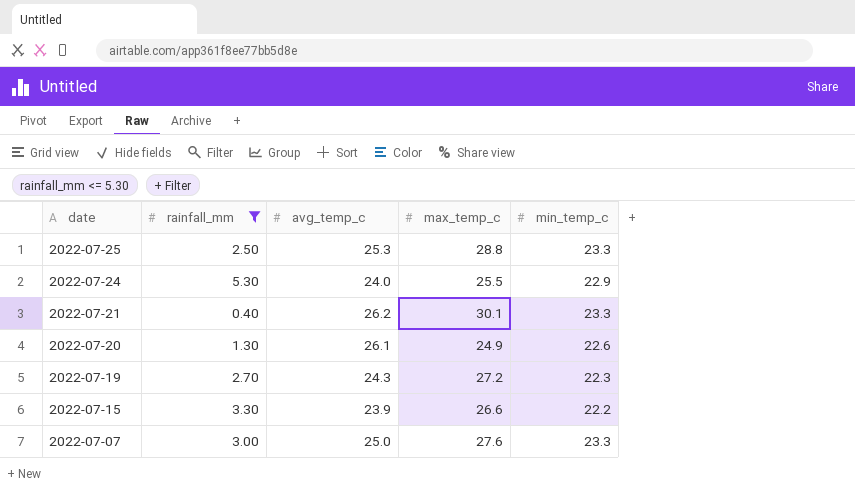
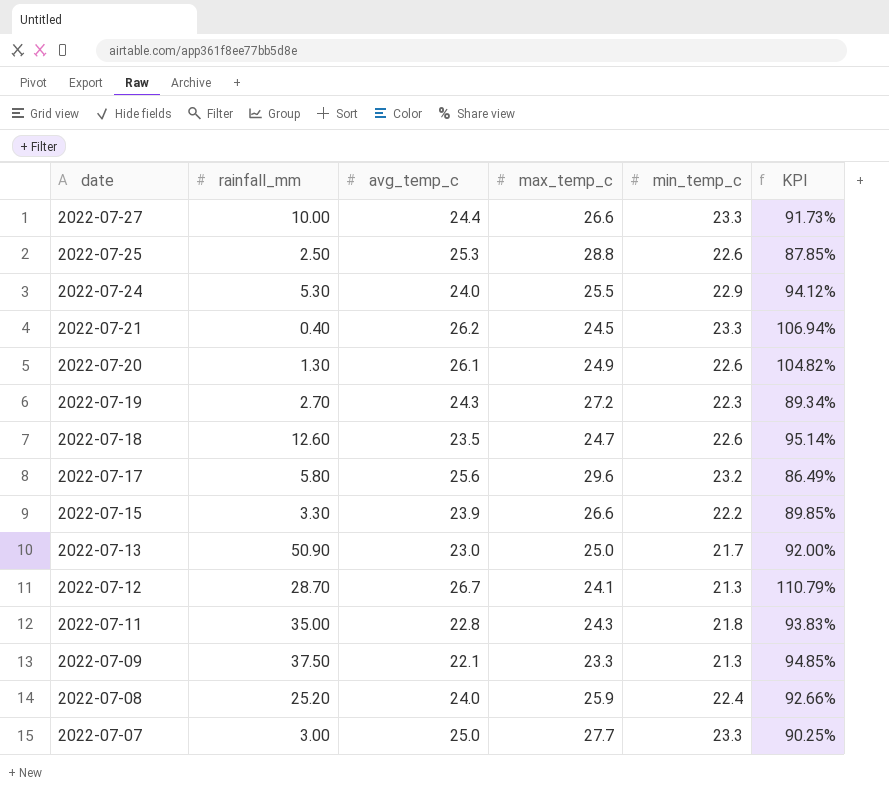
filter: rainfall_mm <= 5.30 -> none
column KPI | formula: none -> [avg_temp_c] / [max_temp_c]
2022-07-25 | min_temp_c: 23.3 -> 22.6
2022-07-21 | max_temp_c: 30.1 -> 24.5
2022-07-07 | max_temp_c: 27.6 -> 27.7

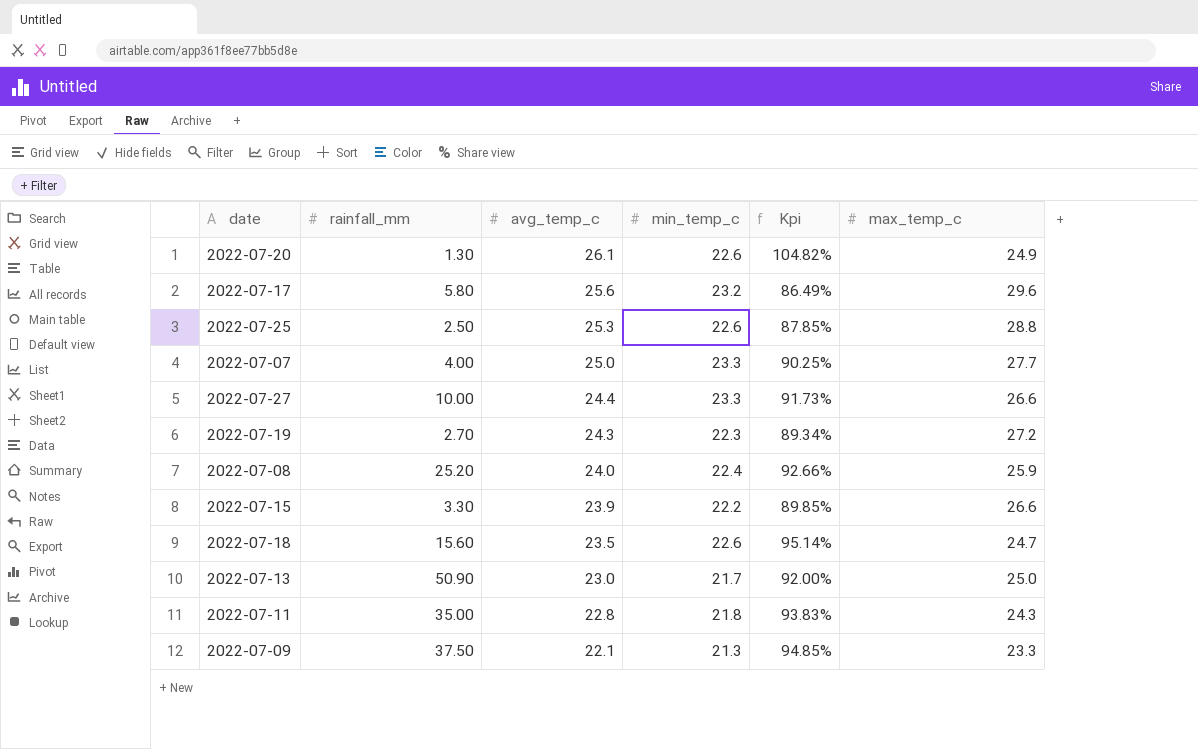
row order: date descending -> avg_temp_c descending
column name: KPI -> Kpi
column max_temp_c | position: 4 -> 6
row 2022-07-24: 5.30 | 24.0 | 25.5 | 22.9 | 94.12% -> none
row 2022-07-21: 0.40 | 26.2 | 24.5 | 23.3 | 106.94% -> none
row 2022-07-12: 28.70 | 26.7 | 24.1 | 21.3 | 110.79% -> none
2022-07-07 | rainfall_mm: 3.00 -> 4.00
2022-07-18 | rainfall_mm: 12.60 -> 15.60

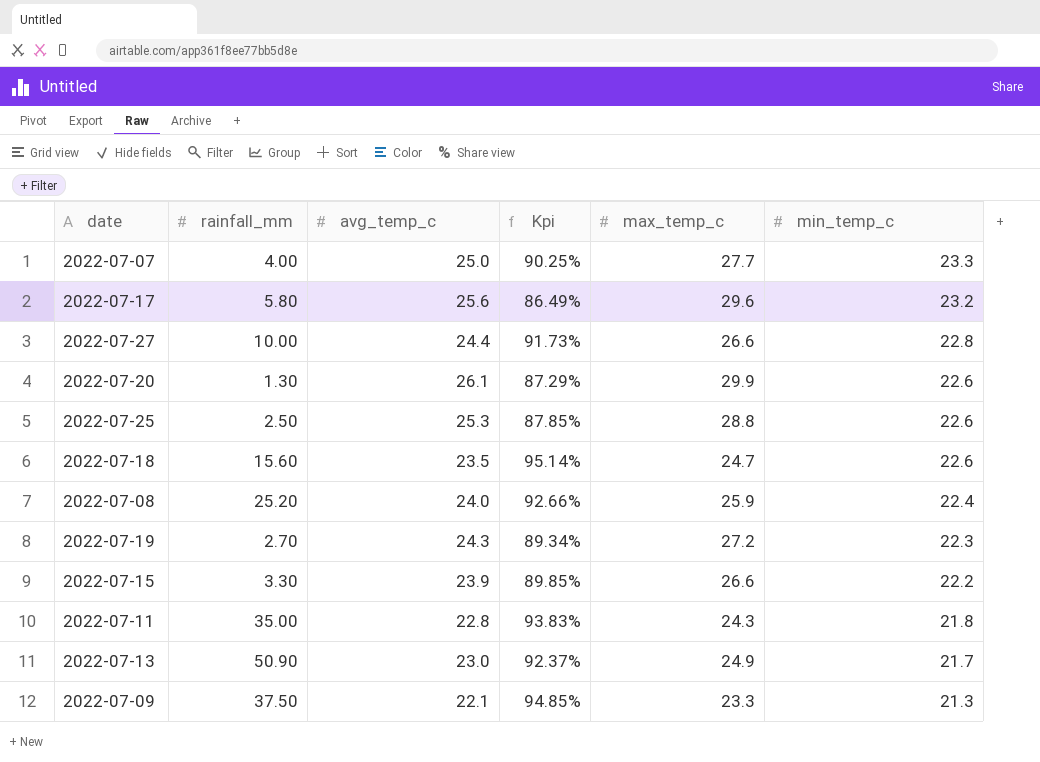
row order: avg_temp_c descending -> min_temp_c descending
column min_temp_c | position: 4 -> 6
2022-07-27 | min_temp_c: 23.3 -> 22.8
2022-07-20 | Kpi: 104.82% -> 87.29%
2022-07-20 | max_temp_c: 24.9 -> 29.9
2022-07-13 | Kpi: 92.00% -> 92.37%
2022-07-13 | max_temp_c: 25.0 -> 24.9

